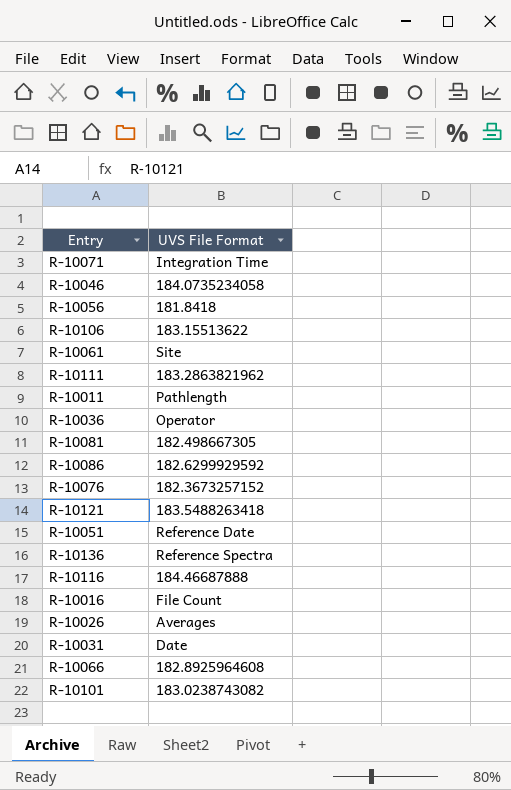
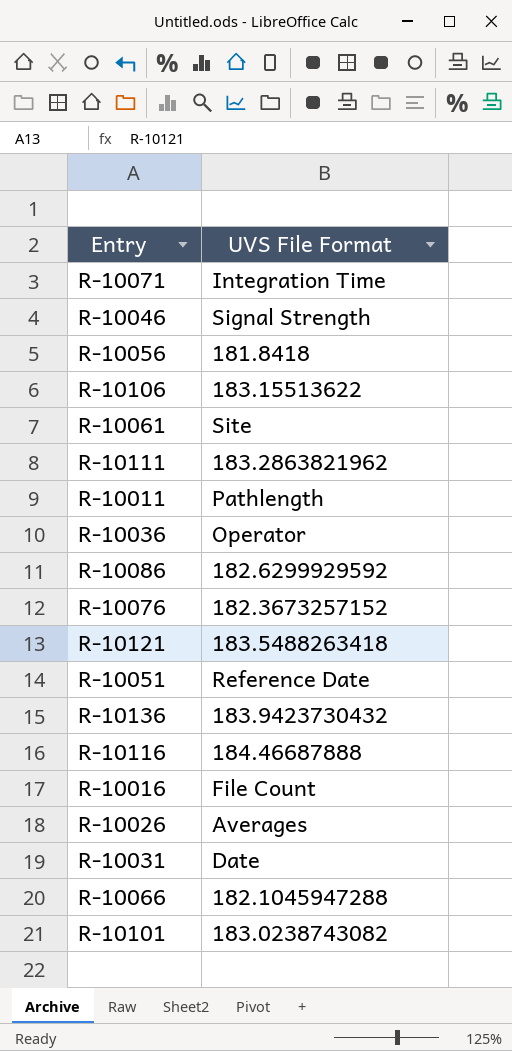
row R-10081: 182.498667305 -> none
R-10046 | UVS File Format: 184.0735234058 -> Signal Strength
R-10136 | UVS File Format: Reference Spectra -> 183.9423730432
R-10066 | UVS File Format: 182.8925964608 -> 182.1045947288

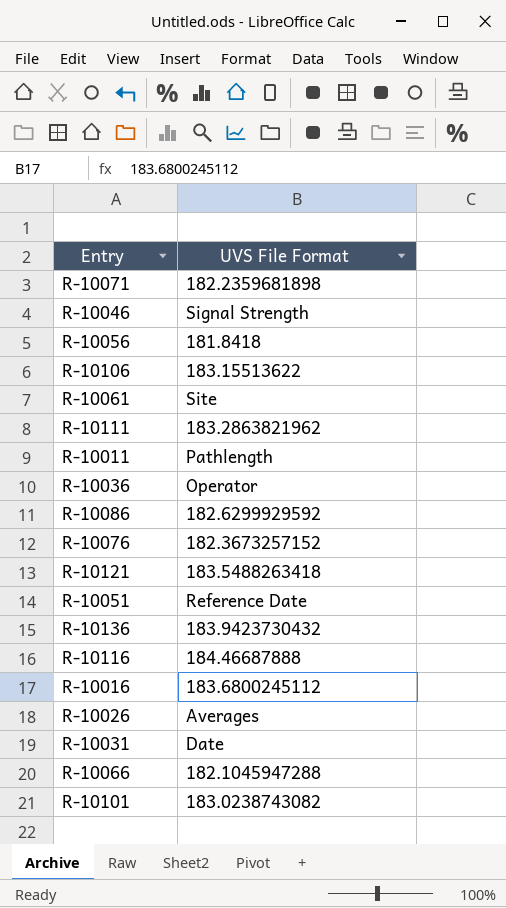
R-10071 | UVS File Format: Integration Time -> 182.2359681898
R-10016 | UVS File Format: File Count -> 183.6800245112

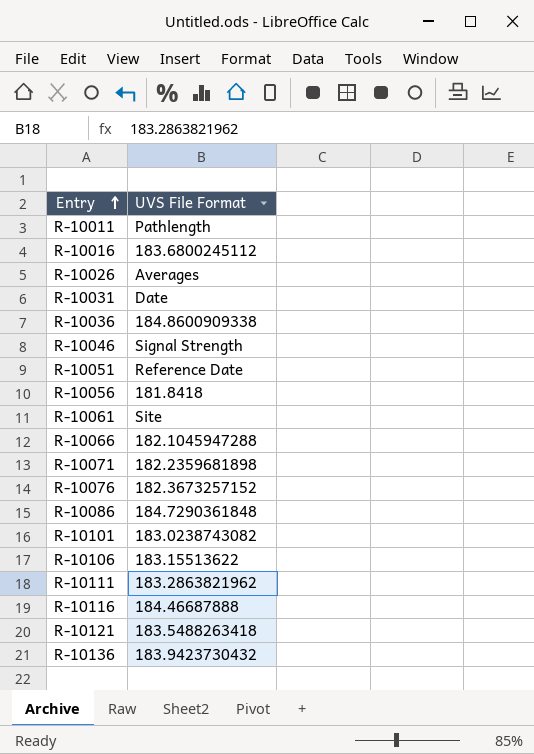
row order: none -> Entry ascending
R-10036 | UVS File Format: Operator -> 184.8600909338
R-10086 | UVS File Format: 182.6299929592 -> 184.7290361848

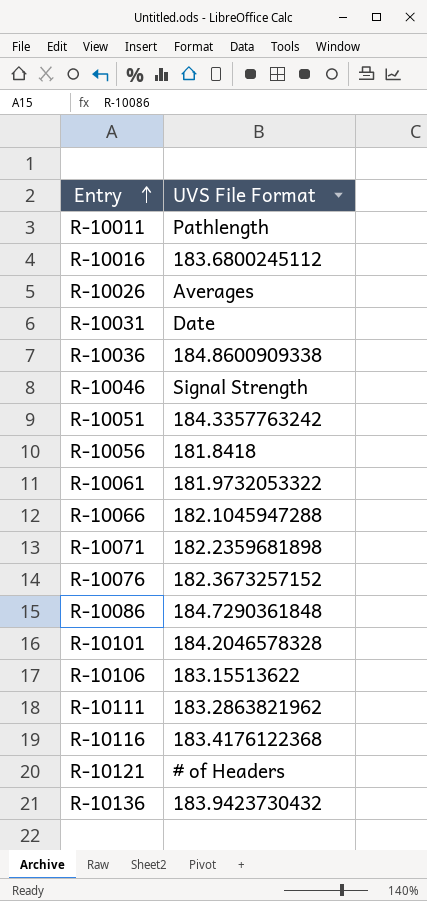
R-10051 | UVS File Format: Reference Date -> 184.3357763242
R-10061 | UVS File Format: Site -> 181.9732053322
R-10101 | UVS File Format: 183.0238743082 -> 184.2046578328
R-10116 | UVS File Format: 184.46687888 -> 183.4176122368
R-10121 | UVS File Format: 183.5488263418 -> # of Headers

